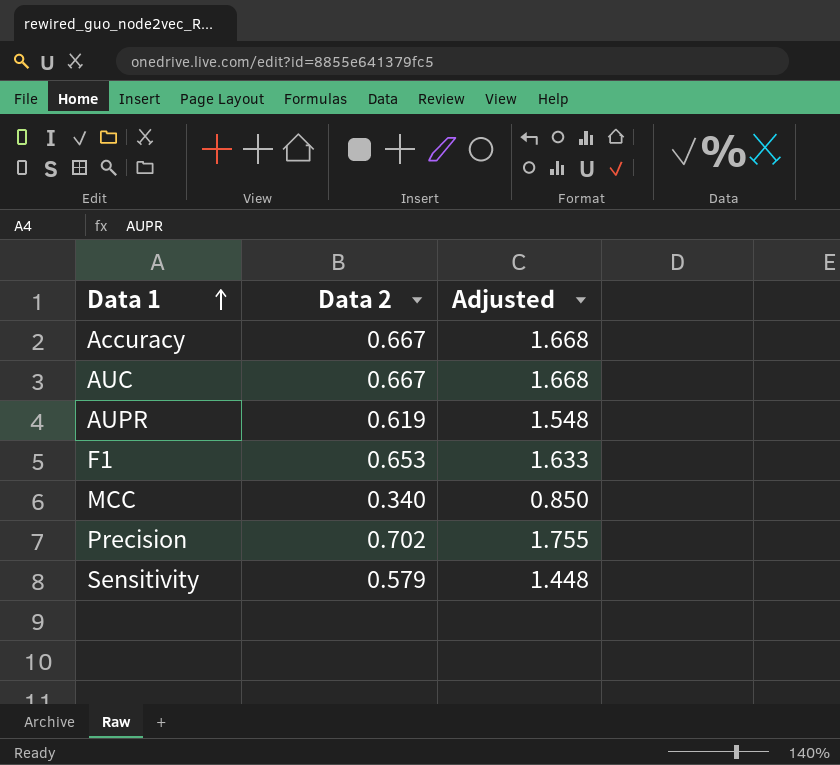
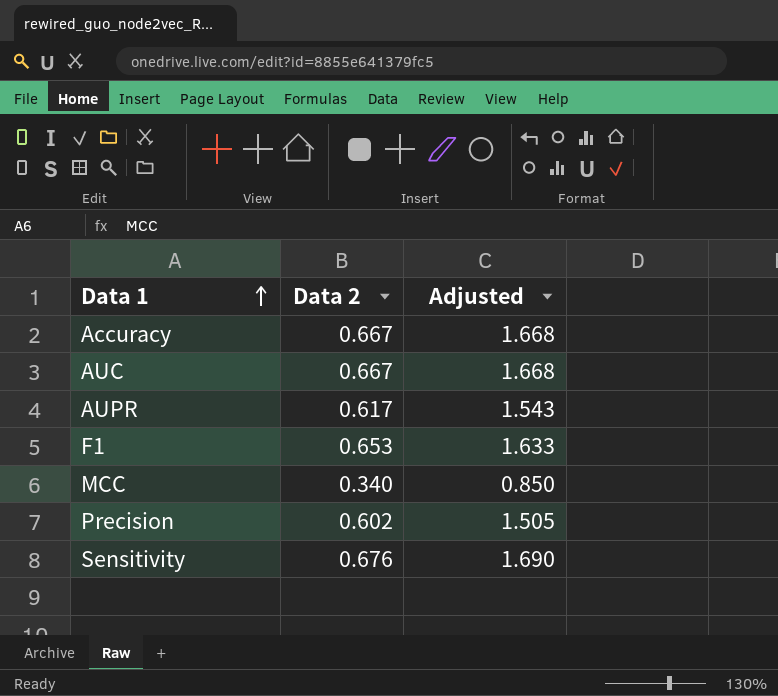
AUPR | Data 2: 0.619 -> 0.617
AUPR | Adjusted: 1.548 -> 1.543
Precision | Data 2: 0.702 -> 0.602
Precision | Adjusted: 1.755 -> 1.505
Sensitivity | Data 2: 0.579 -> 0.676
Sensitivity | Adjusted: 1.448 -> 1.690

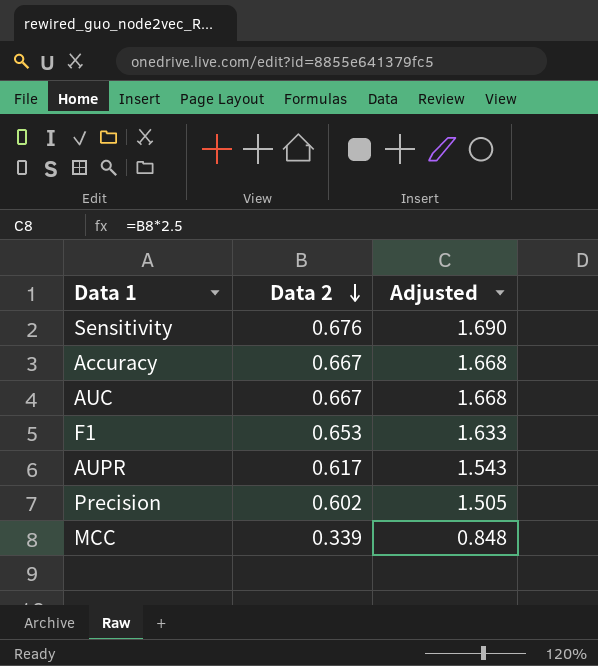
row order: Data 1 ascending -> Data 2 descending
MCC | Data 2: 0.340 -> 0.339
MCC | Adjusted: 0.850 -> 0.848

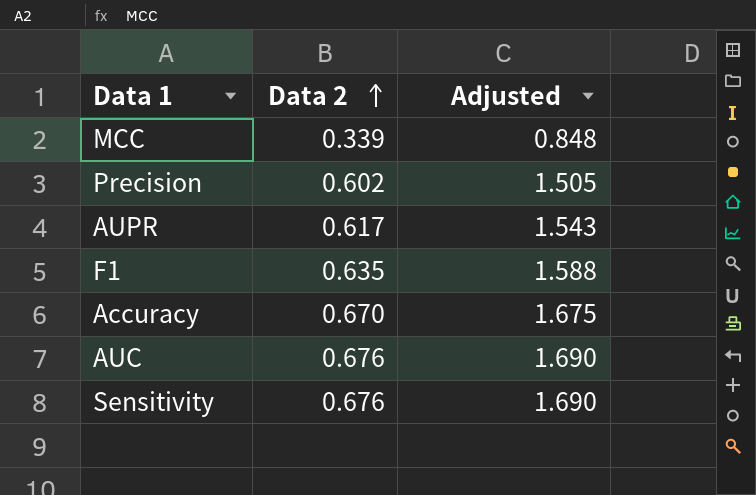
row order: Data 2 descending -> Data 2 ascending
F1 | Data 2: 0.653 -> 0.635
F1 | Adjusted: 1.633 -> 1.588
Accuracy | Data 2: 0.667 -> 0.670
Accuracy | Adjusted: 1.668 -> 1.675
AUC | Data 2: 0.667 -> 0.676
AUC | Adjusted: 1.668 -> 1.690

